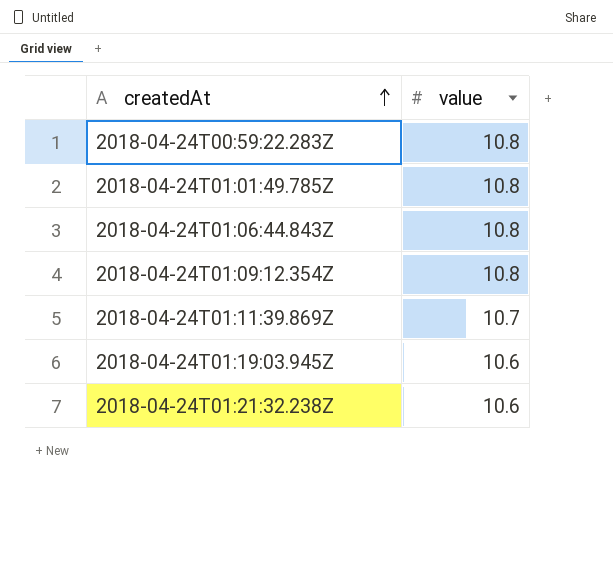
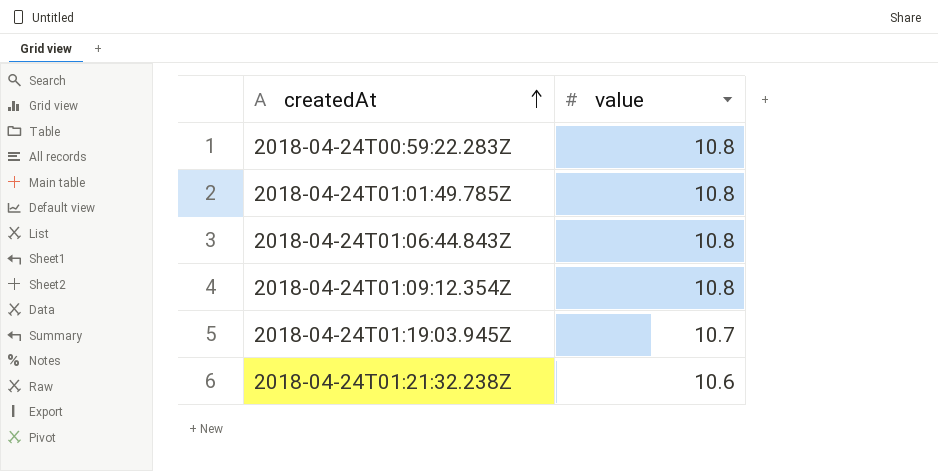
row 2018-04-24T01:11:39.869Z: 10.7 -> none
2018-04-24T01:19:03.945Z | value: 10.6 -> 10.7

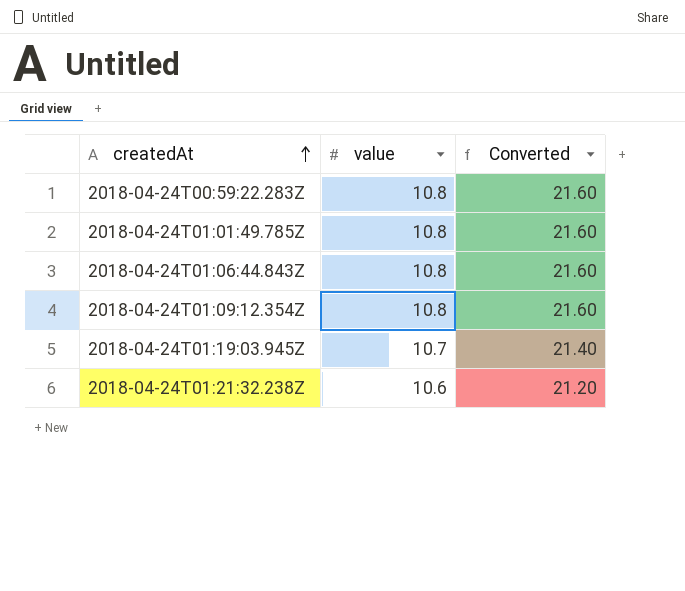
column Converted | formula: none -> [value] * 2

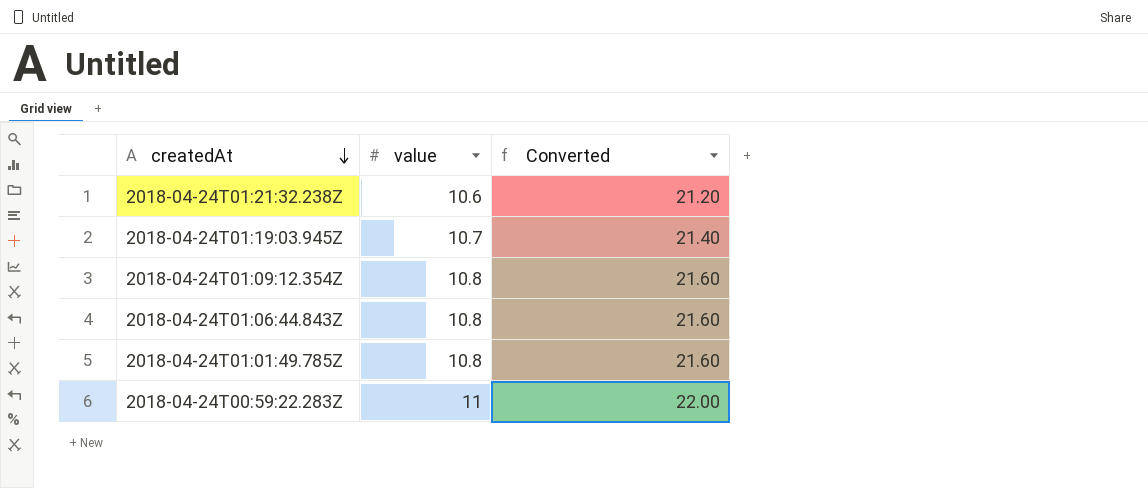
row order: createdAt ascending -> createdAt descending
2018-04-24T00:59:22.283Z | value: 10.8 -> 11
2018-04-24T00:59:22.283Z | Converted: 21.60 -> 22.00

